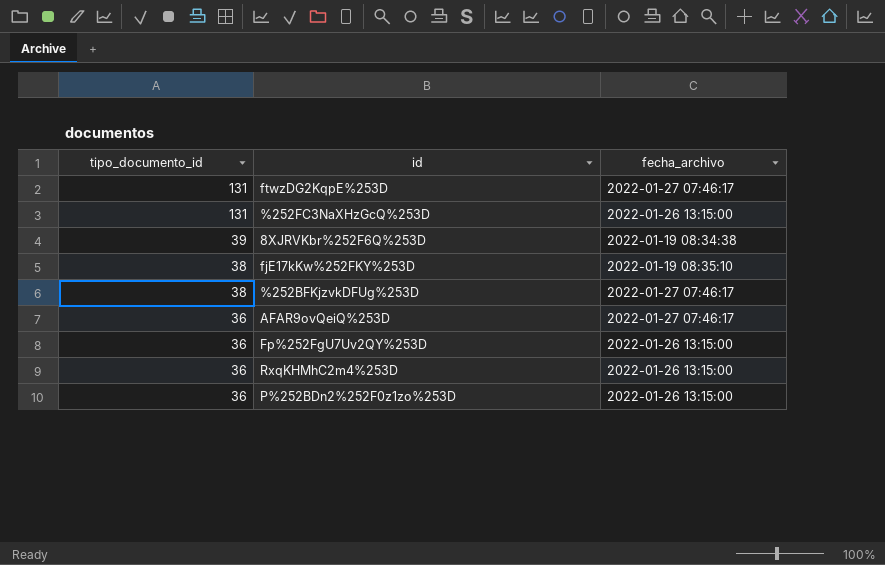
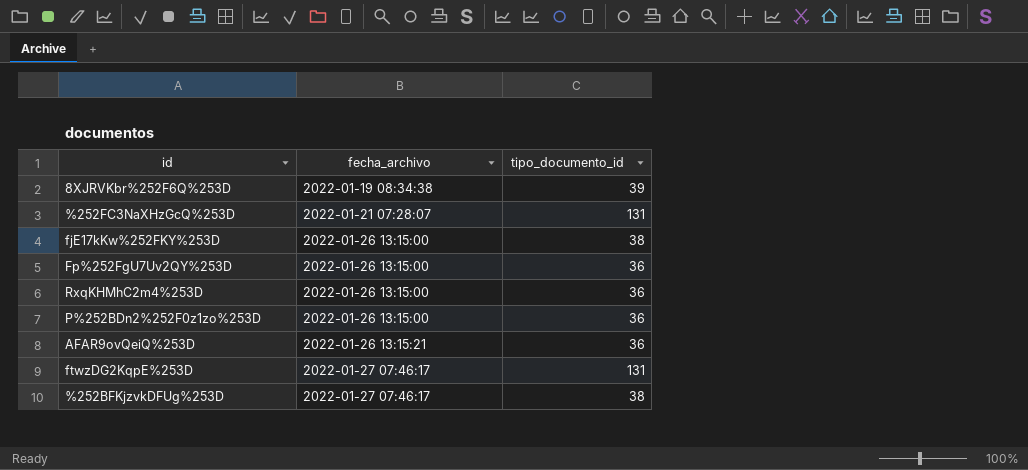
row order: tipo_documento_id descending -> fecha_archivo ascending
column tipo_documento_id | position: 1 -> 3
%252FC3NaXHzGcQ%253D | fecha_archivo: 2022-01-26 13:15:00 -> 2022-01-21 07:28:07
fjE17kKw%252FKY%253D | fecha_archivo: 2022-01-19 08:35:10 -> 2022-01-26 13:15:00
AFAR9ovQeiQ%253D | fecha_archivo: 2022-01-27 07:46:17 -> 2022-01-26 13:15:21

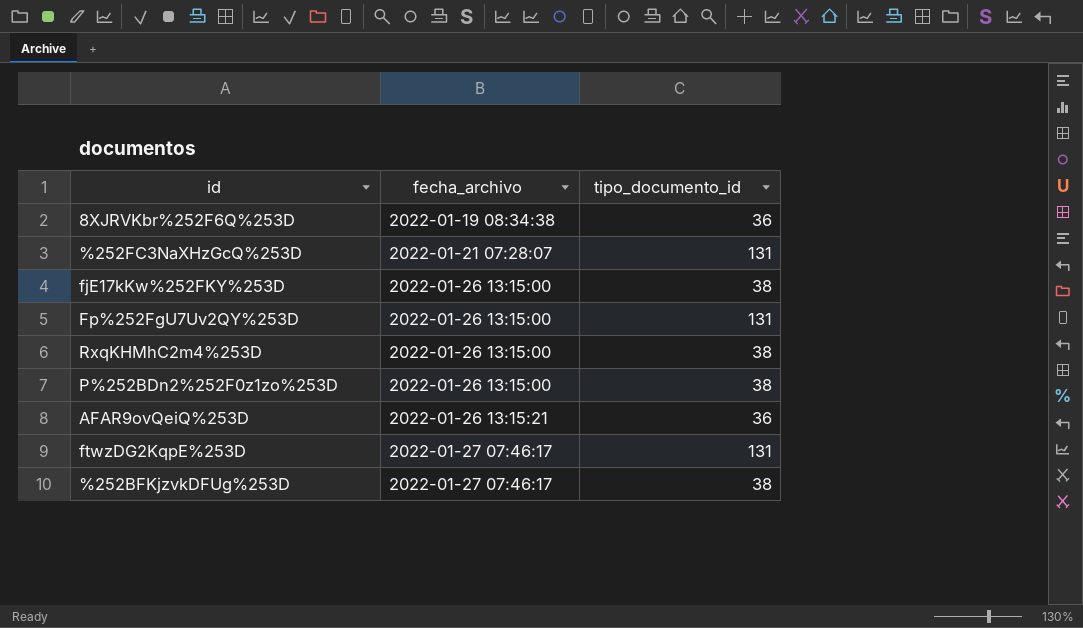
8XJRVKbr%252F6Q%253D | tipo_documento_id: 39 -> 36
Fp%252FgU7Uv2QY%253D | tipo_documento_id: 36 -> 131
RxqKHMhC2m4%253D | tipo_documento_id: 36 -> 38
P%252BDn2%252F0z1zo%253D | tipo_documento_id: 36 -> 38

